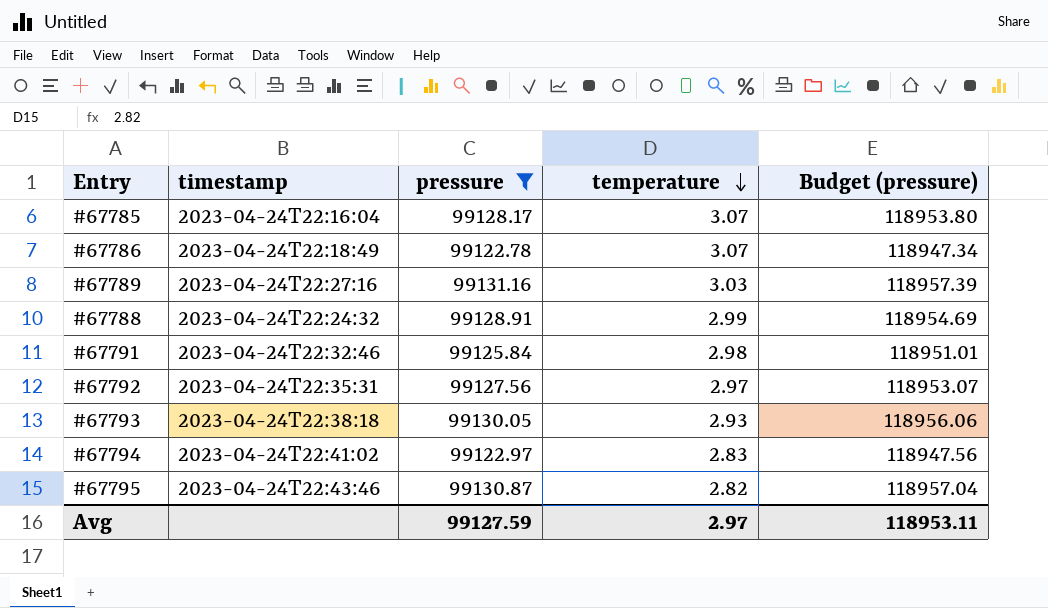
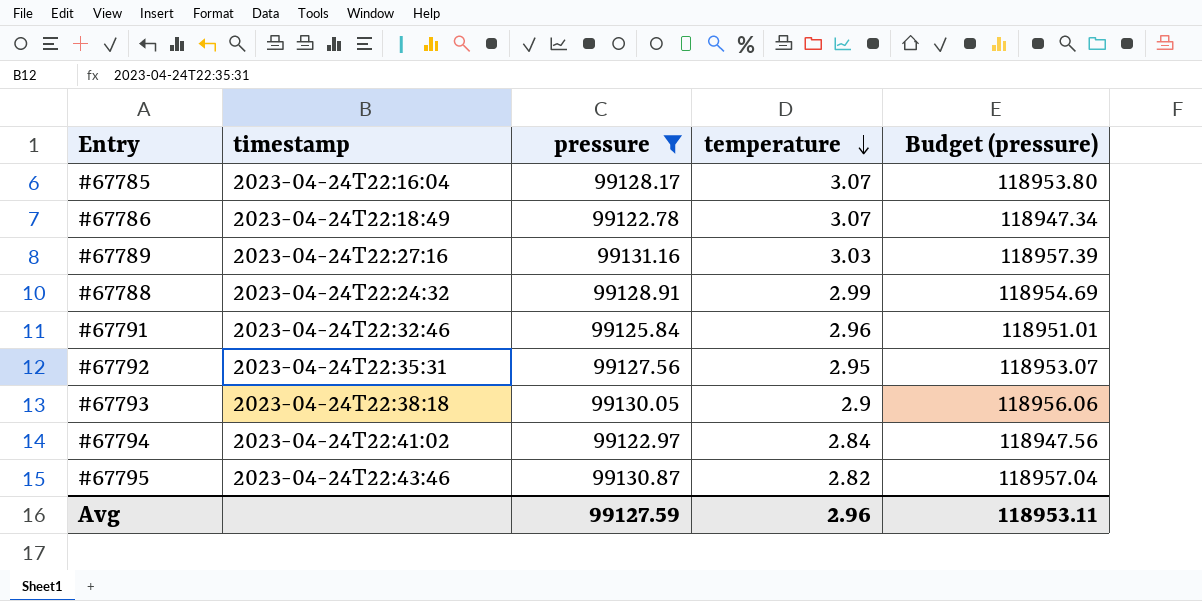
#67791 | temperature: 2.98 -> 2.96
#67792 | temperature: 2.97 -> 2.95
#67793 | temperature: 2.93 -> 2.9
#67794 | temperature: 2.83 -> 2.84
Avg | temperature: 2.97 -> 2.96

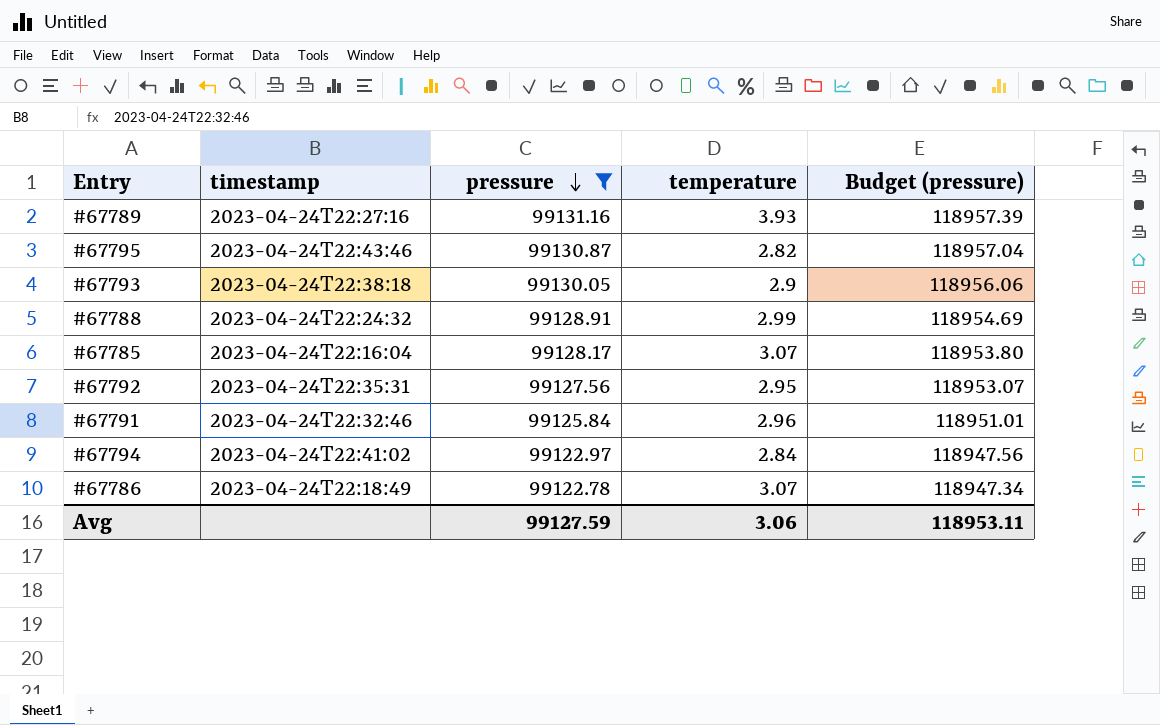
row order: temperature descending -> pressure descending
#67789 | temperature: 3.03 -> 3.93
Avg | temperature: 2.96 -> 3.06

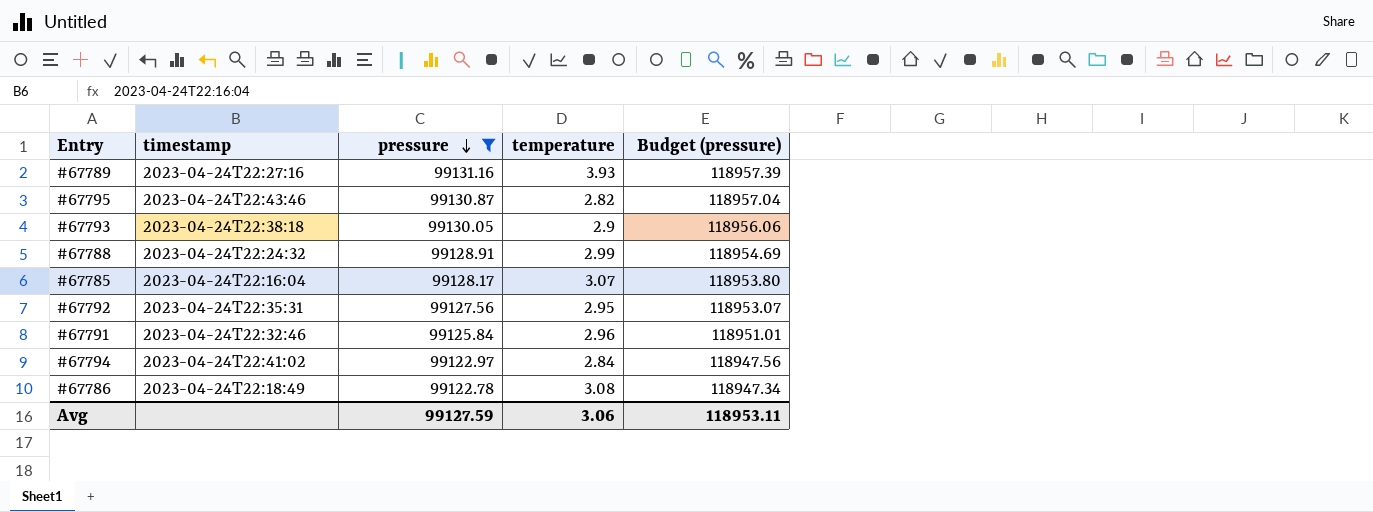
#67786 | temperature: 3.07 -> 3.08

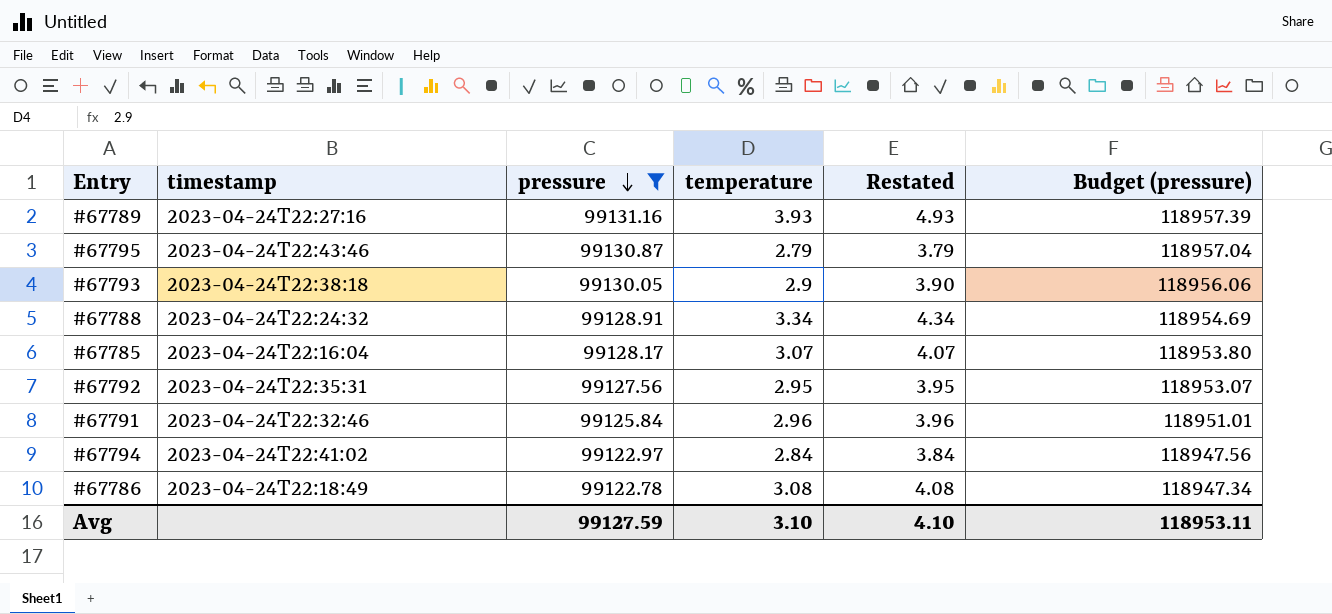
column Restated | formula: none -> [temperature] + 1
#67795 | temperature: 2.82 -> 2.79
#67788 | temperature: 2.99 -> 3.34
Avg | temperature: 3.06 -> 3.10

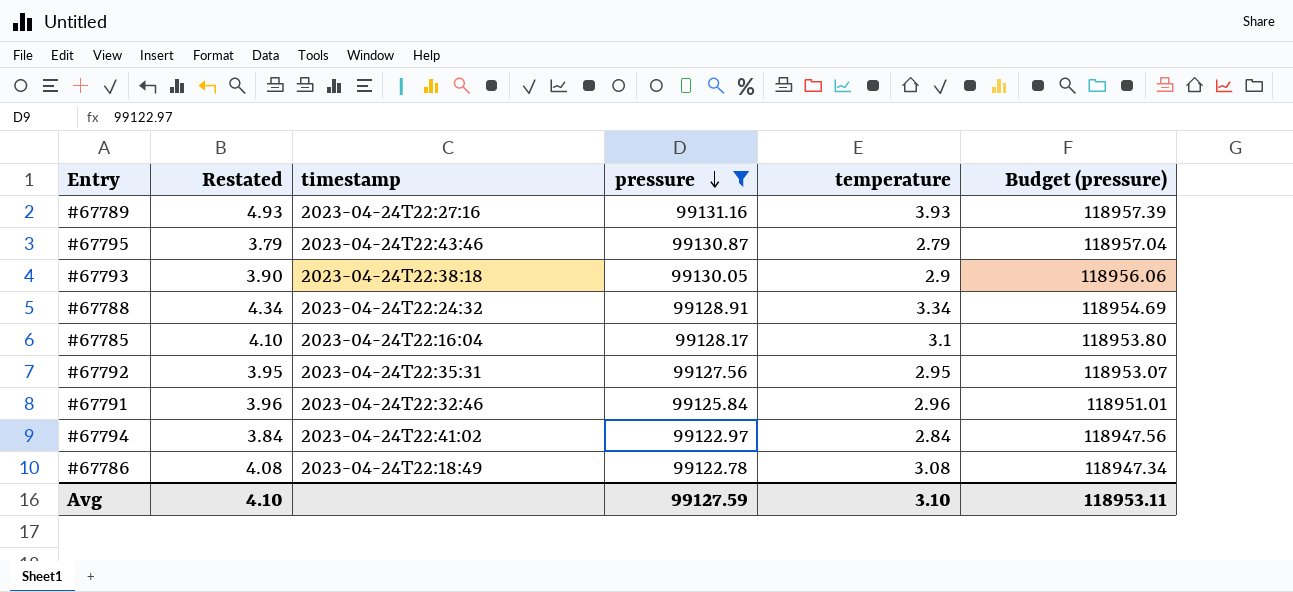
column Restated | position: 5 -> 2
#67785 | Restated: 4.07 -> 4.10
#67785 | temperature: 3.07 -> 3.1

